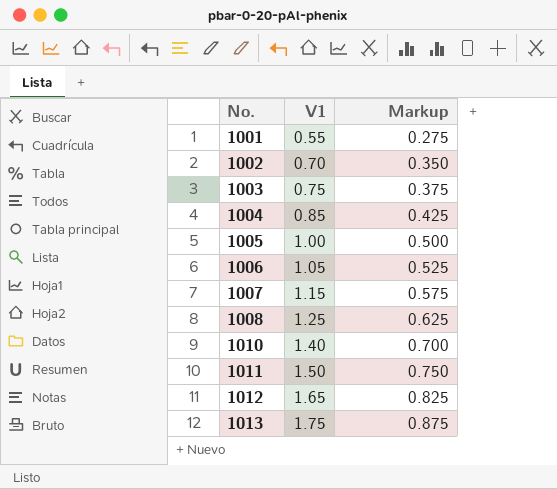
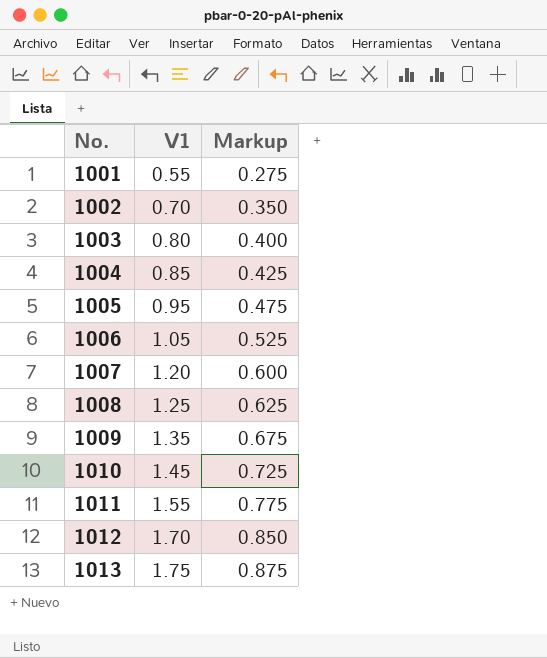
1003 | V1: 0.75 -> 0.80
1003 | Markup: 0.375 -> 0.400
1005 | V1: 1.00 -> 0.95
1005 | Markup: 0.500 -> 0.475
1007 | V1: 1.15 -> 1.20
1007 | Markup: 0.575 -> 0.600
row 1009: none -> 1.35 | 0.675
1010 | V1: 1.40 -> 1.45
1010 | Markup: 0.700 -> 0.725
1011 | V1: 1.50 -> 1.55
1011 | Markup: 0.750 -> 0.775
1012 | V1: 1.65 -> 1.70
1012 | Markup: 0.825 -> 0.850

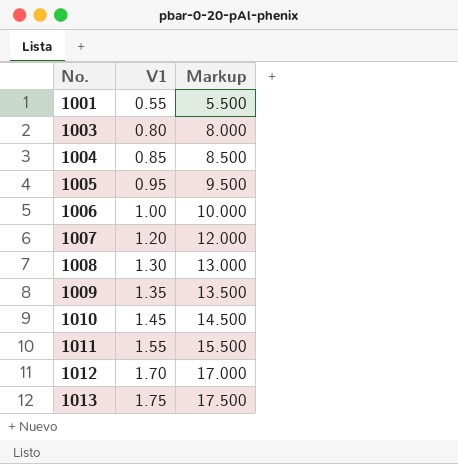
column Markup | formula: [V1] * 0.5 -> [V1] * 10
row 1002: 0.70 | 0.350 -> none
1006 | V1: 1.05 -> 1.00
1008 | V1: 1.25 -> 1.30

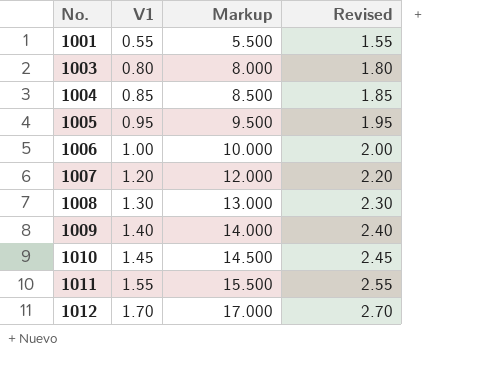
column Revised | formula: none -> [V1] + 1
row 1013: 1.75 | 17.500 -> none
1009 | V1: 1.35 -> 1.40
1009 | Markup: 13.500 -> 14.000

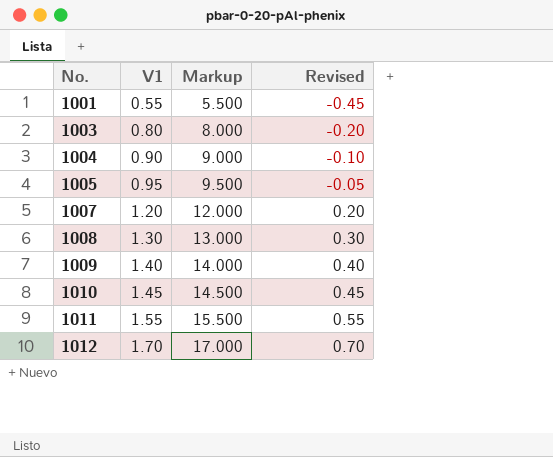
column Revised | formula: [V1] + 1 -> [V1] - 1
row 1006: 1.00 | 10.000 | 2.00 -> none
1004 | V1: 0.85 -> 0.90
1004 | Markup: 8.500 -> 9.000

